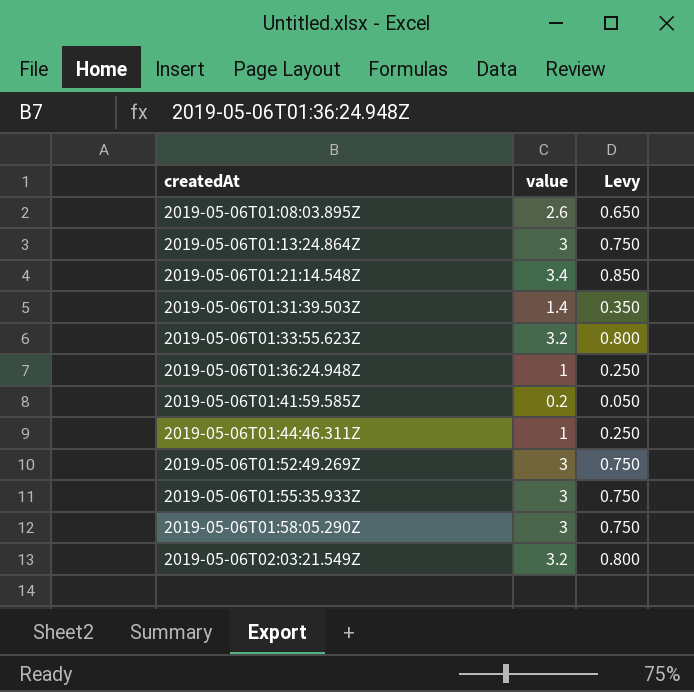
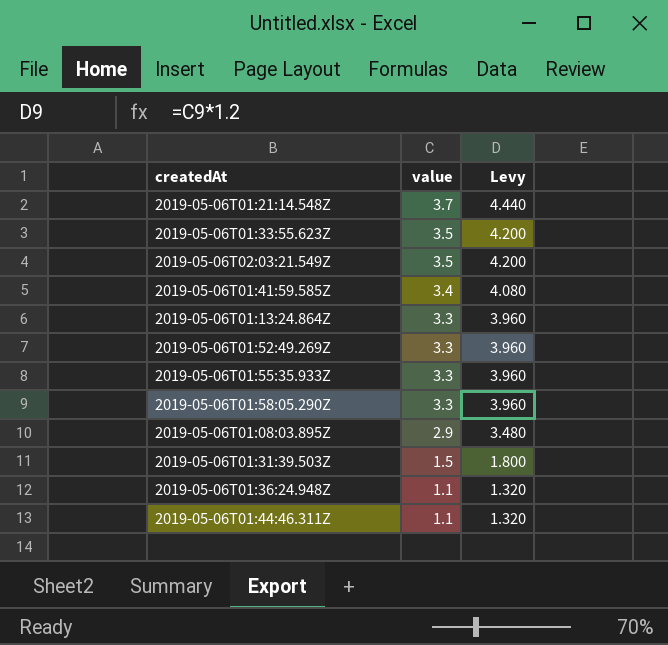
row order: createdAt ascending -> value descending
column Levy | formula: [value] * 0.25 -> [value] * 1.2
2019-05-06T01:21:14.548Z | value: 3.4 -> 3.7
2019-05-06T01:33:55.623Z | value: 3.2 -> 3.5
2019-05-06T02:03:21.549Z | value: 3.2 -> 3.5
2019-05-06T01:41:59.585Z | value: 0.2 -> 3.4
2019-05-06T01:13:24.864Z | value: 3 -> 3.3
2019-05-06T01:52:49.269Z | value: 3 -> 3.3
2019-05-06T01:55:35.933Z | value: 3 -> 3.3
2019-05-06T01:58:05.290Z | value: 3 -> 3.3
2019-05-06T01:08:03.895Z | value: 2.6 -> 2.9
2019-05-06T01:31:39.503Z | value: 1.4 -> 1.5
2019-05-06T01:36:24.948Z | value: 1 -> 1.1
2019-05-06T01:44:46.311Z | value: 1 -> 1.1

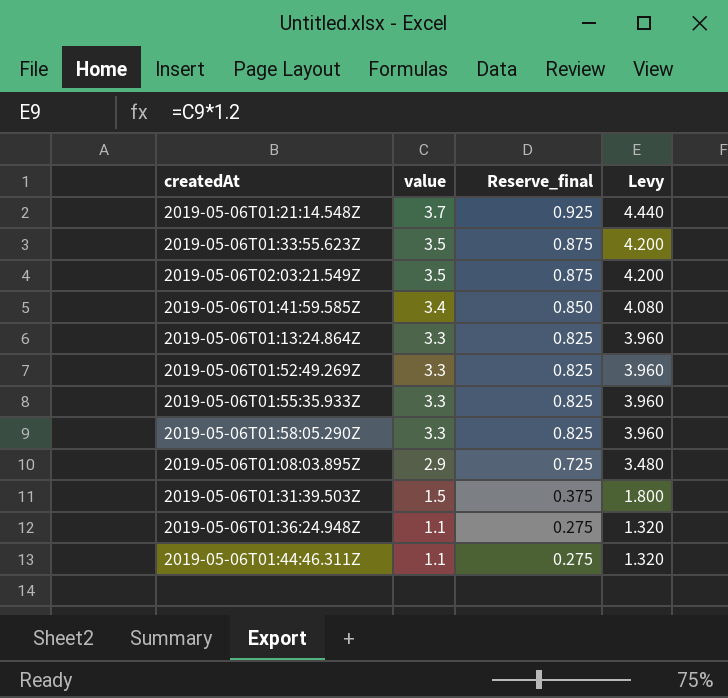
column Reserve_final | formula: none -> [value] * 0.25

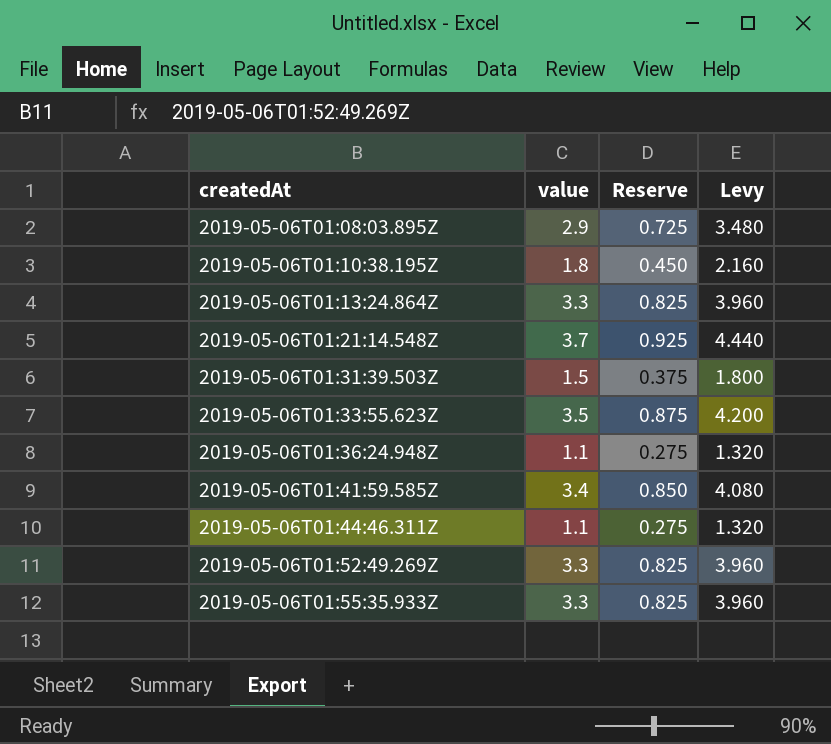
row order: value descending -> createdAt ascending
column name: Reserve_final -> Reserve
row 2019-05-06T02:03:21.549Z: 3.5 | 0.875 | 4.200 -> none
row 2019-05-06T01:58:05.290Z: 3.3 | 0.825 | 3.960 -> none
row 2019-05-06T01:10:38.195Z: none -> 1.8 | 0.450 | 2.160

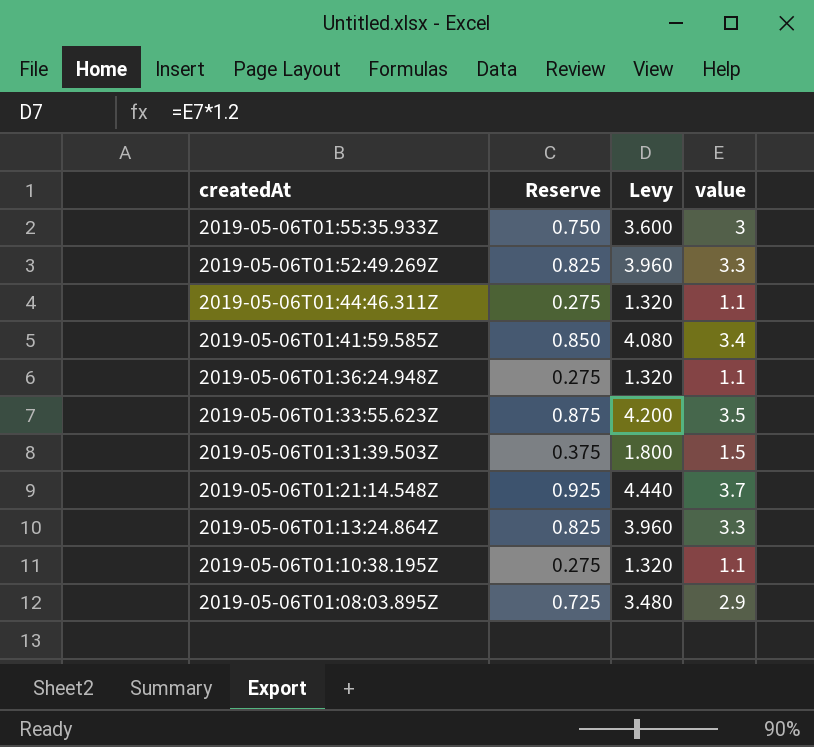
row order: createdAt ascending -> createdAt descending
column value | position: 2 -> 4
2019-05-06T01:55:35.933Z | Reserve: 0.825 -> 0.750
2019-05-06T01:55:35.933Z | Levy: 3.960 -> 3.600
2019-05-06T01:55:35.933Z | value: 3.3 -> 3
2019-05-06T01:10:38.195Z | Reserve: 0.450 -> 0.275
2019-05-06T01:10:38.195Z | Levy: 2.160 -> 1.320
2019-05-06T01:10:38.195Z | value: 1.8 -> 1.1

